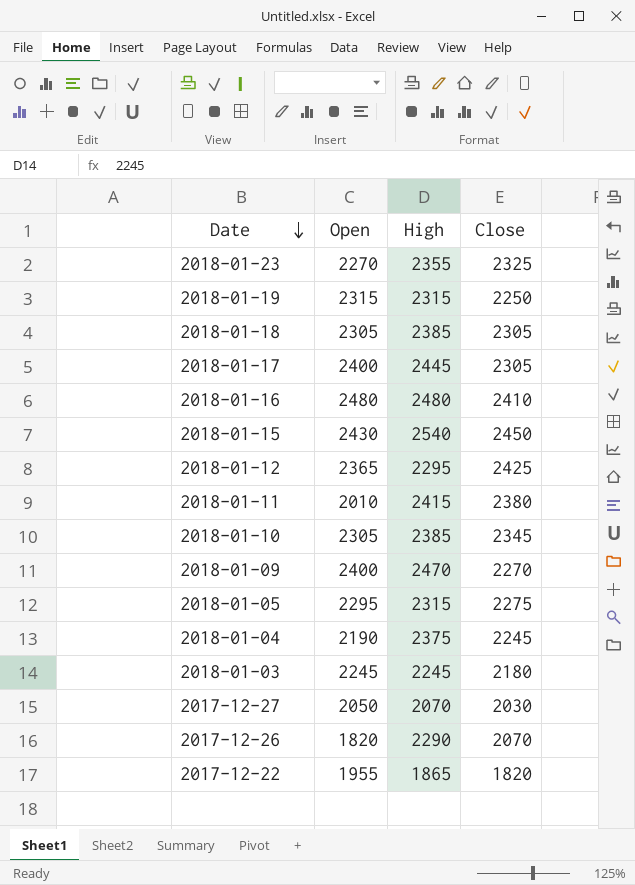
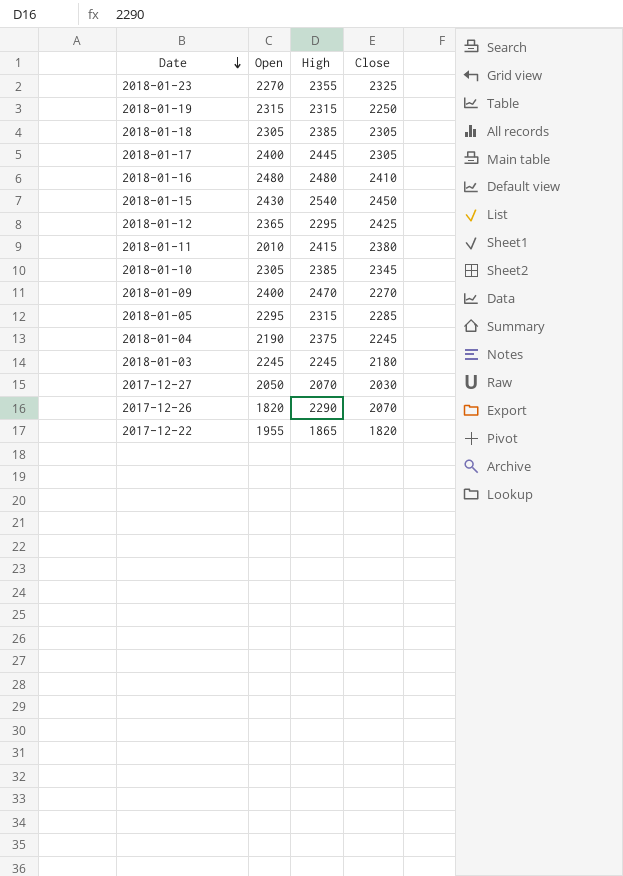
2018-01-05 | Close: 2275 -> 2285

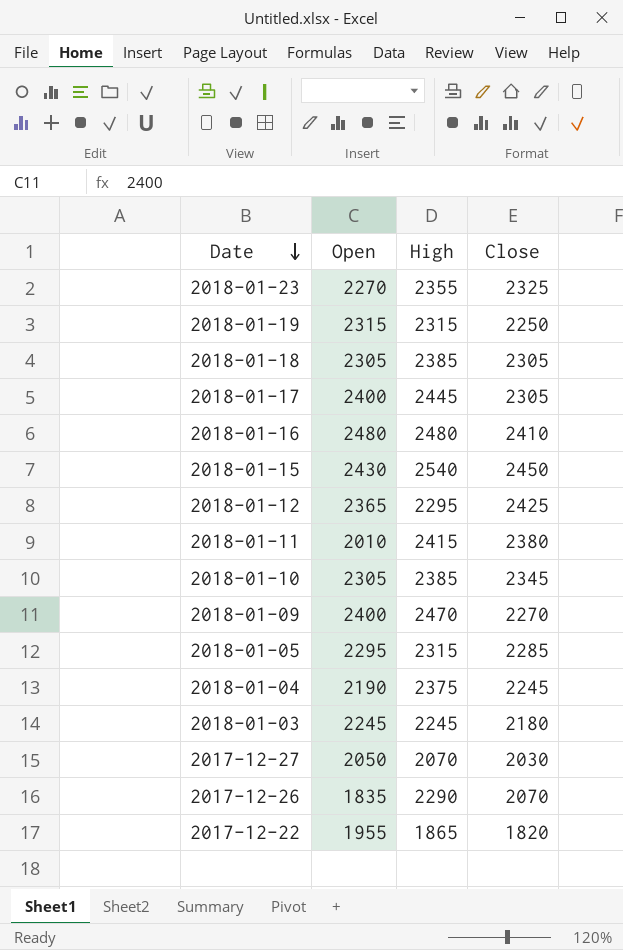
2017-12-26 | Open: 1820 -> 1835

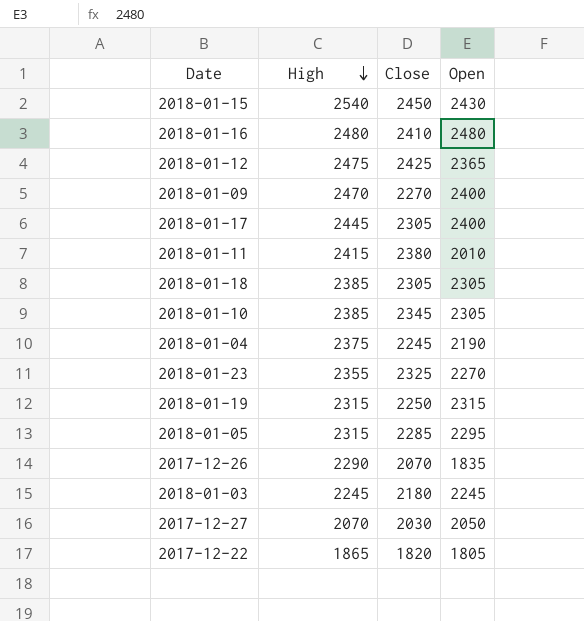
row order: Date descending -> High descending
column Open | position: 2 -> 4
2018-01-12 | High: 2295 -> 2475
2017-12-22 | Open: 1955 -> 1805

